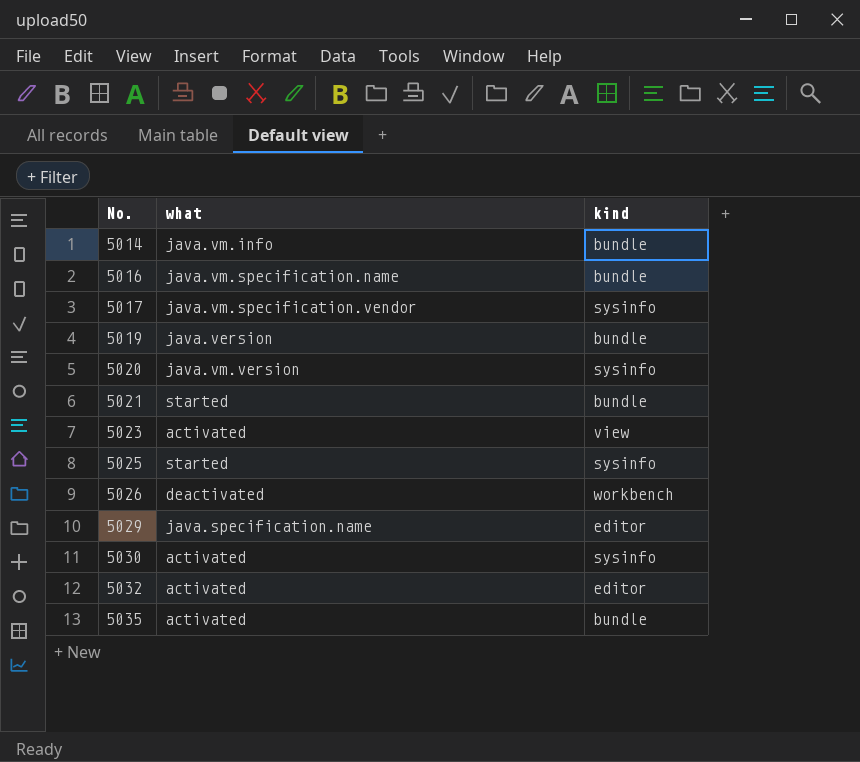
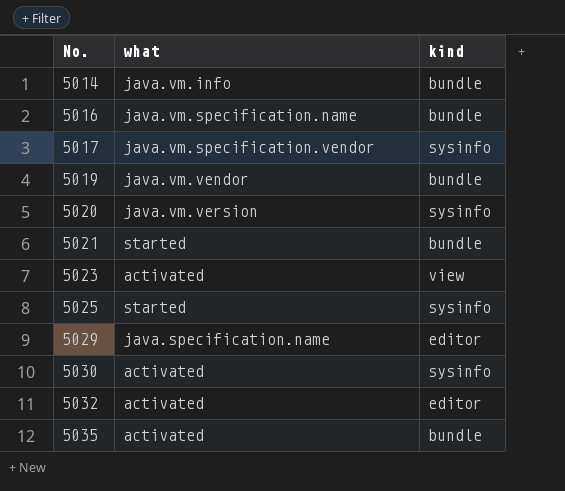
row 5026: deactivated | workbench -> none
5019 | what: java.version -> java.vm.vendor

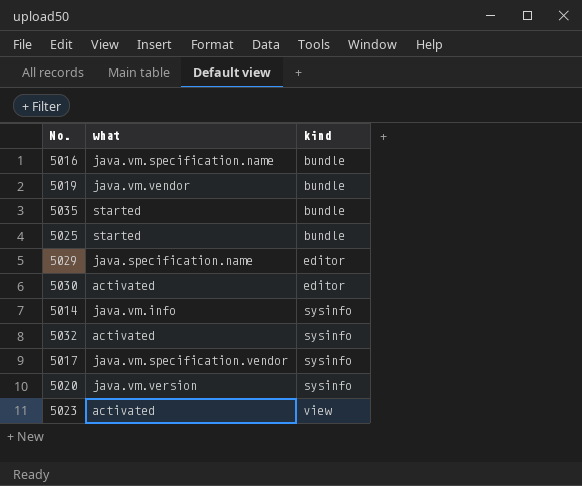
row order: No. ascending -> kind ascending
row 5021: started | bundle -> none
5035 | what: activated -> started
5025 | kind: sysinfo -> bundle
5030 | kind: sysinfo -> editor
5014 | kind: bundle -> sysinfo
5032 | kind: editor -> sysinfo

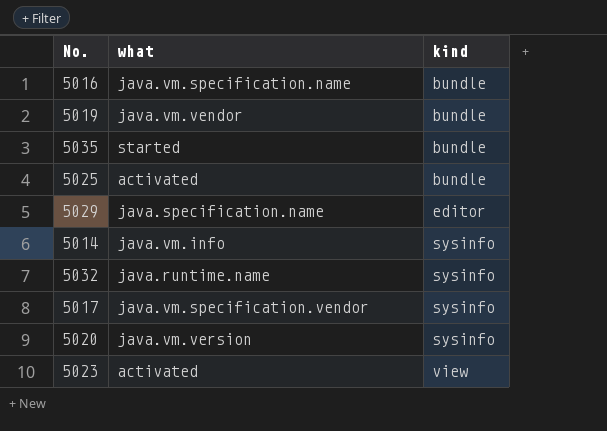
row 5030: activated | editor -> none
5025 | what: started -> activated
5032 | what: activated -> java.runtime.name

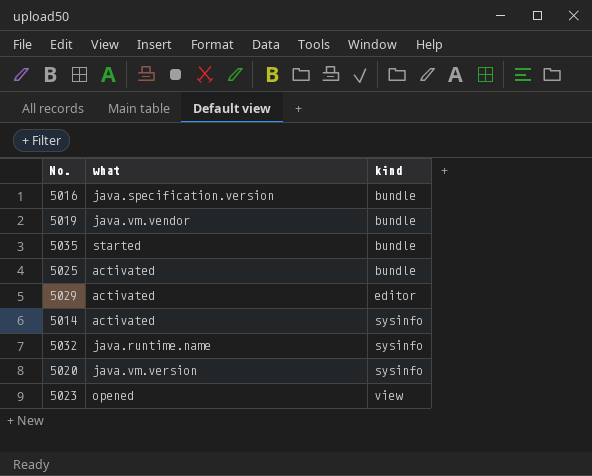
row 5017: java.vm.specification.vendor | sysinfo -> none
5016 | what: java.vm.specification.name -> java.specification.version
5029 | what: java.specification.name -> activated
5014 | what: java.vm.info -> activated
5023 | what: activated -> opened

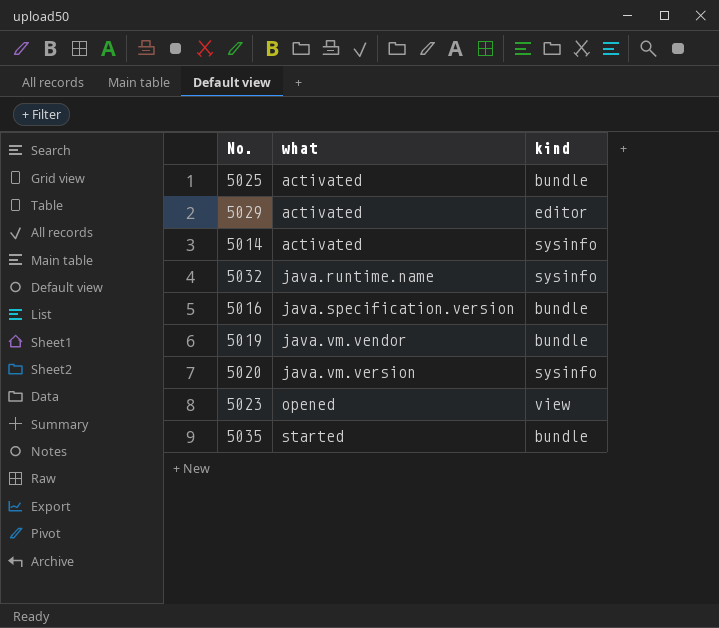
row order: kind ascending -> what ascending

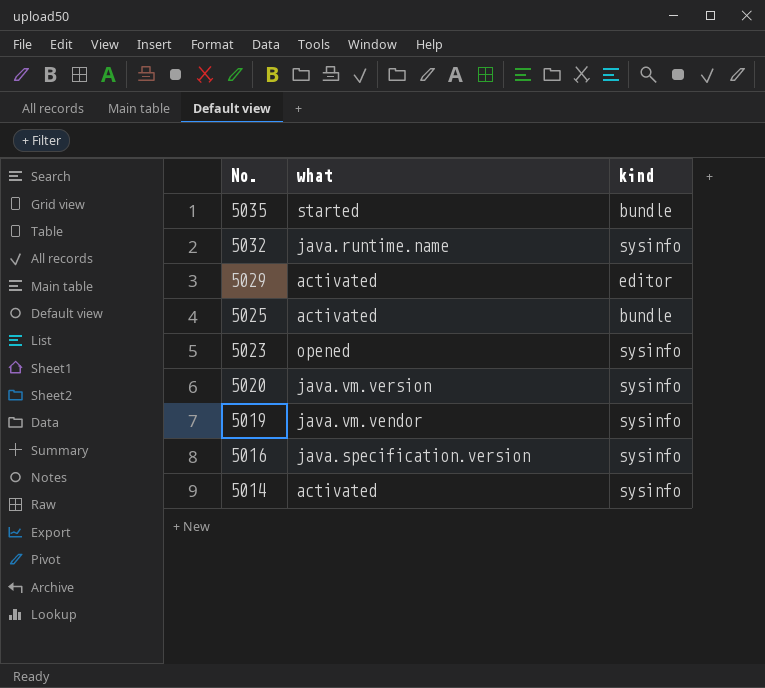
row order: what ascending -> No. descending
5023 | kind: view -> sysinfo
5019 | kind: bundle -> sysinfo
5016 | kind: bundle -> sysinfo

